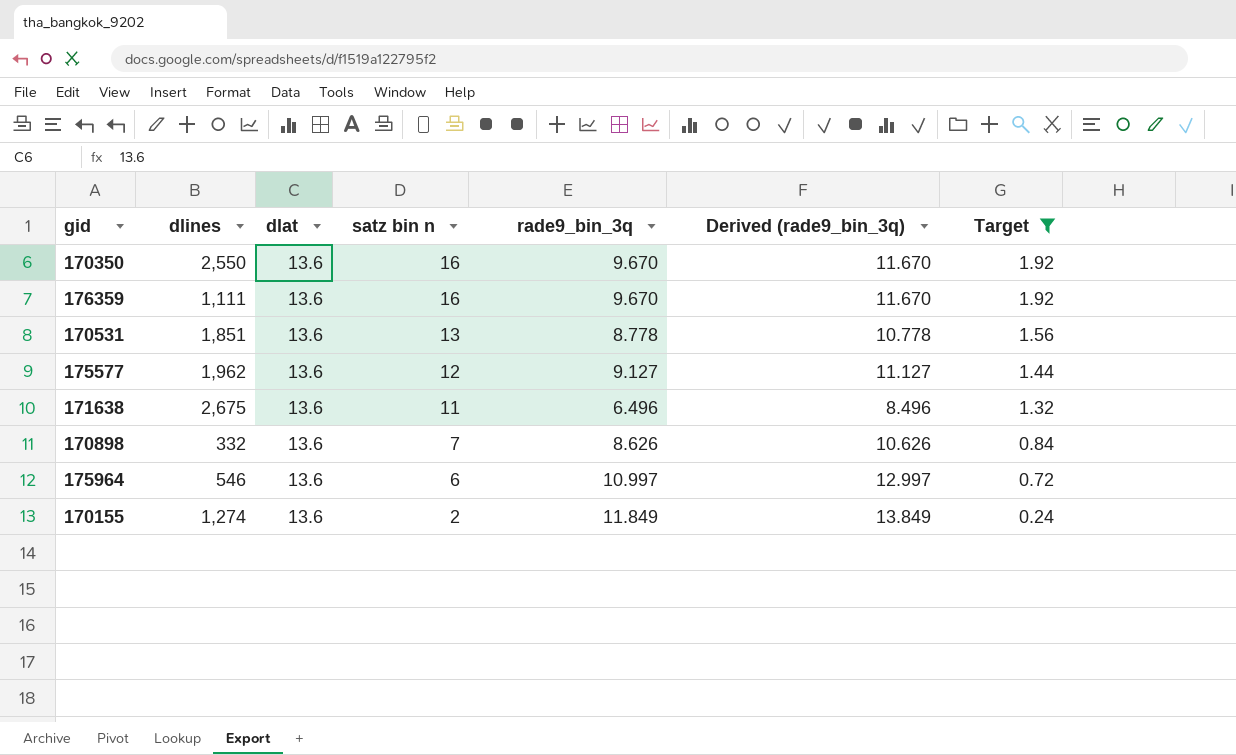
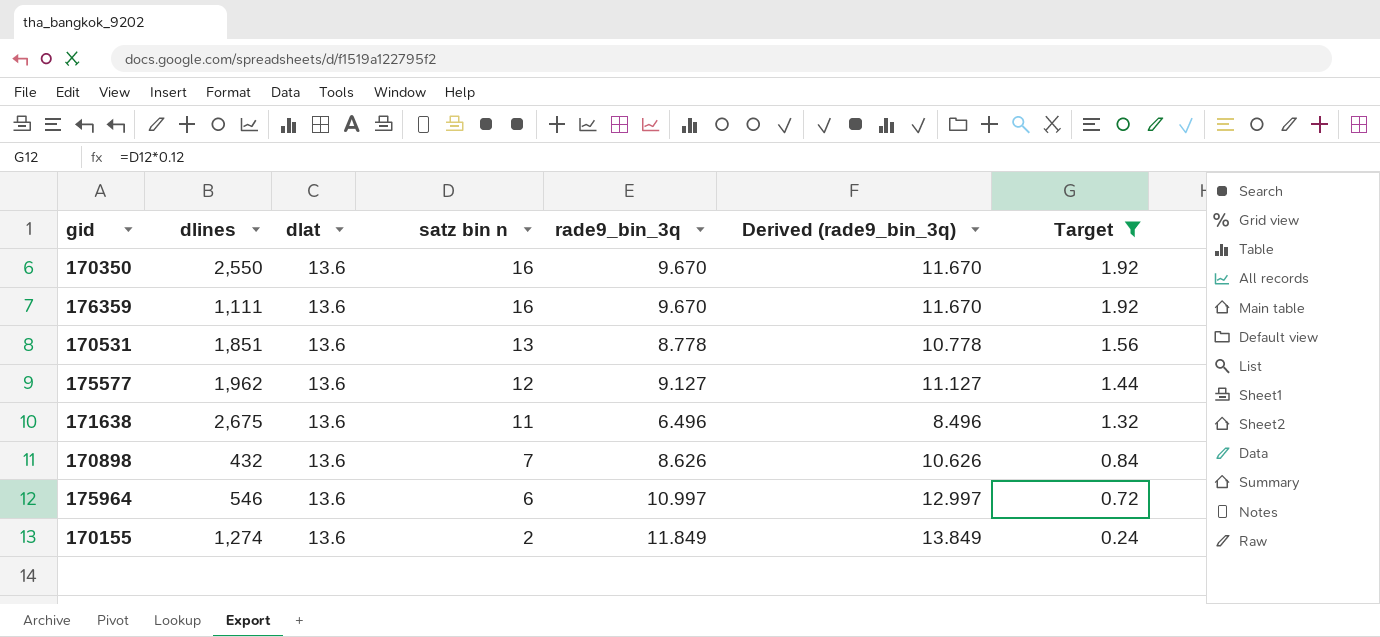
170898 | dlines: 332 -> 432

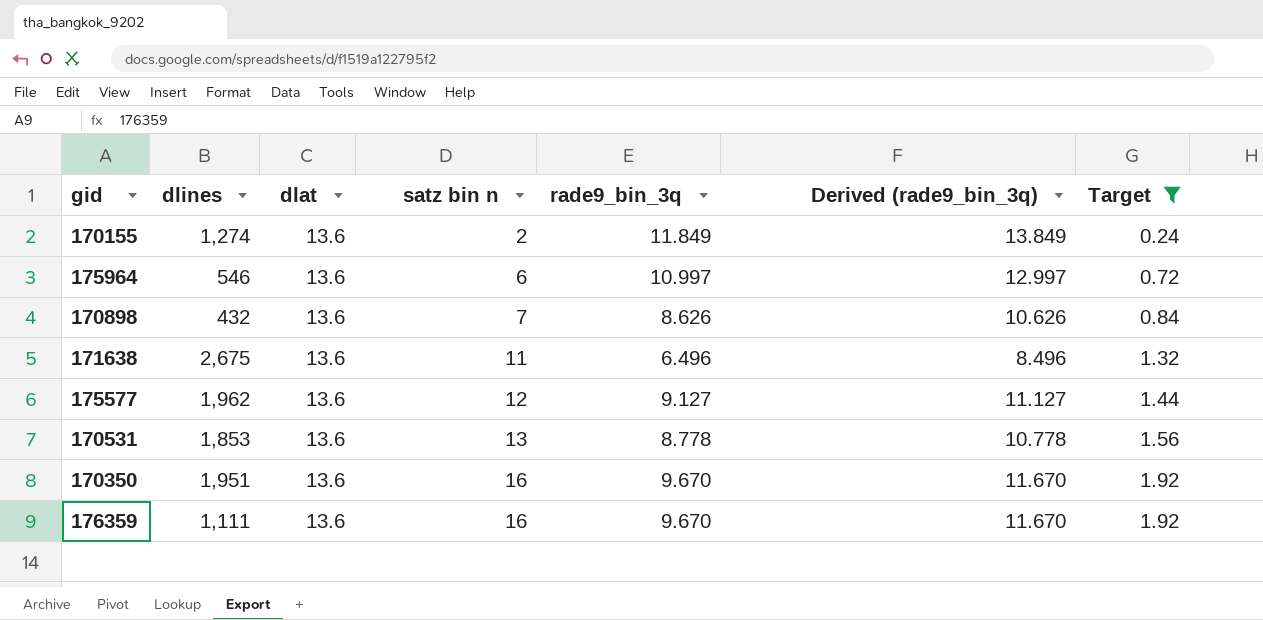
row order: satz bin n descending -> satz bin n ascending
170531 | dlines: 1,851 -> 1,853
170350 | dlines: 2,550 -> 1,951

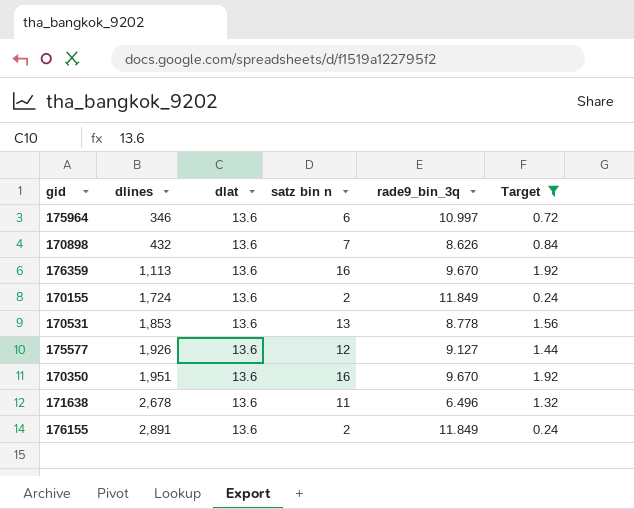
row order: satz bin n ascending -> dlines ascending
column Derived (rade9_bin_3q) | formula: [rade9_bin_3q] + 2 -> none
175964 | dlines: 546 -> 346
176359 | dlines: 1,111 -> 1,113
170155 | dlines: 1,274 -> 1,724
175577 | dlines: 1,962 -> 1,926
171638 | dlines: 2,675 -> 2,678
row 176155: none -> 2,891 | 13.6 | 2 | 11.849 | 0.24

